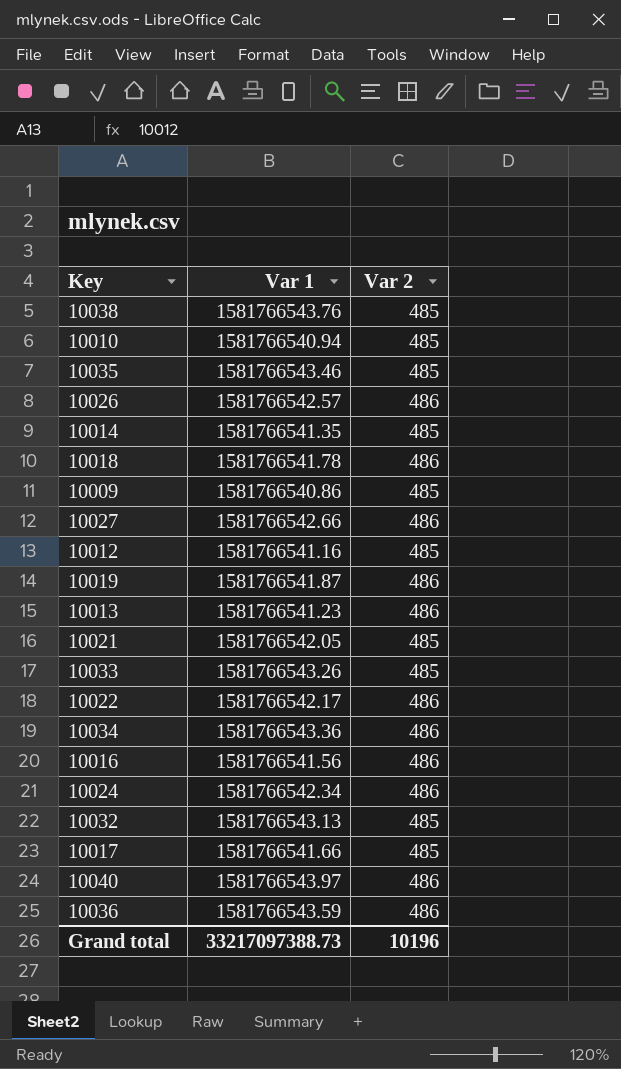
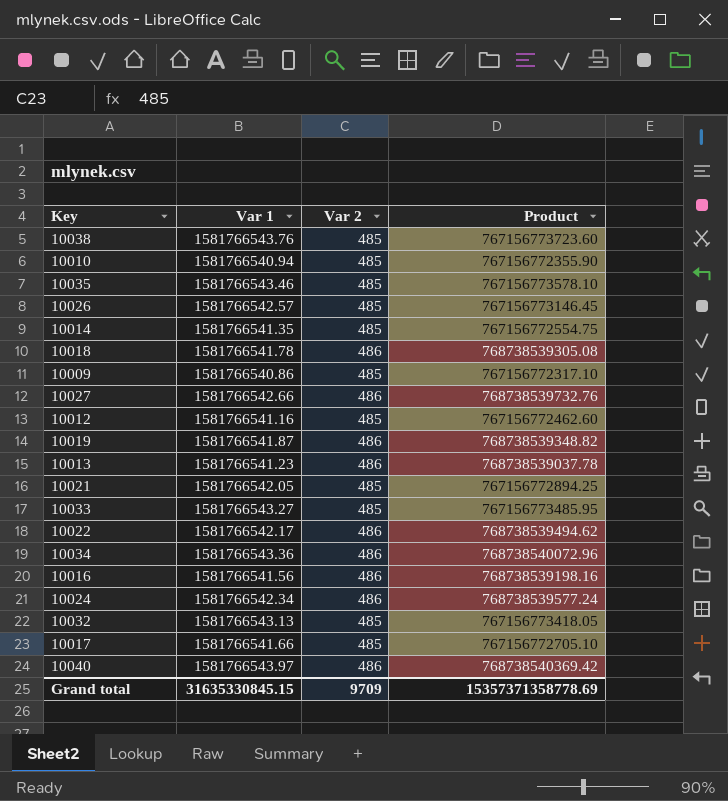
column Product | formula: none -> [Var 1] * [Var 2]
row 10036: 1581766543.59 | 486 -> none
10026 | Var 2: 486 -> 485
10033 | Var 1: 1581766543.26 -> 1581766543.27
Grand total | Var 1: 33217097388.73 -> 31635330845.15
Grand total | Var 2: 10196 -> 9709

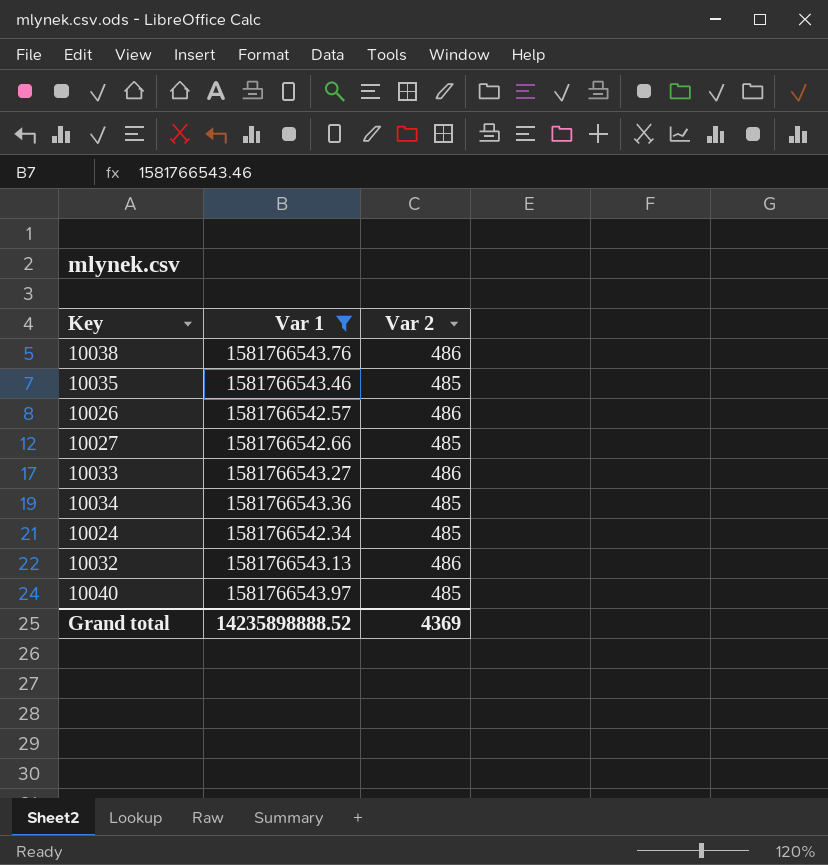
filter: none -> Var 1 >= 1581766542.34
column Product | formula: [Var 1] * [Var 2] -> none
10038 | Var 2: 485 -> 486
10026 | Var 2: 485 -> 486
10027 | Var 2: 486 -> 485
10033 | Var 2: 485 -> 486
10034 | Var 2: 486 -> 485
10024 | Var 2: 486 -> 485
10032 | Var 2: 485 -> 486
10040 | Var 2: 486 -> 485
Grand total | Var 1: 31635330845.15 -> 14235898888.52
Grand total | Var 2: 9709 -> 4369

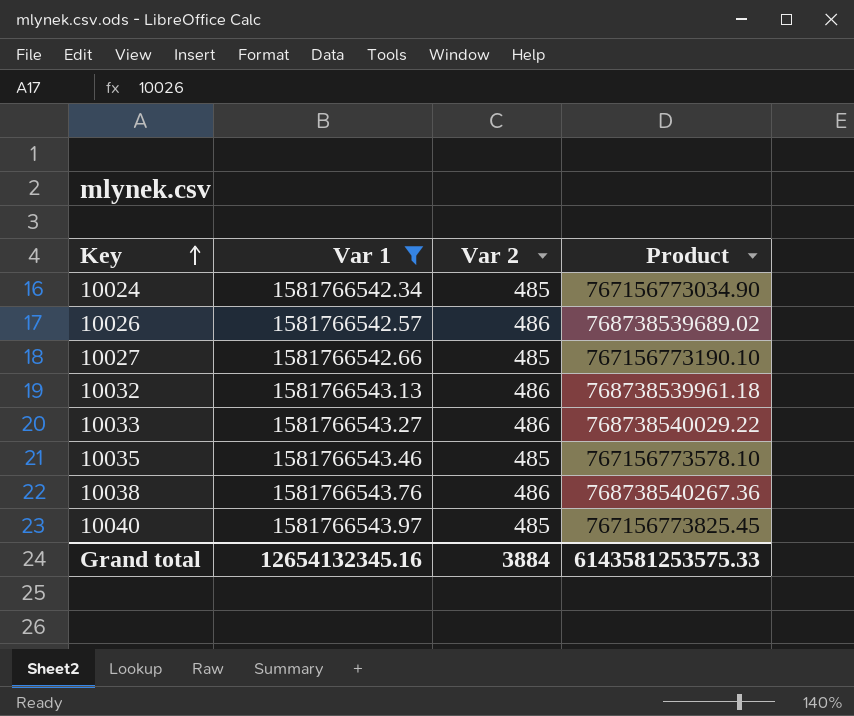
row order: none -> Key ascending
column Product | formula: none -> [Var 1] * [Var 2]
row 10034: 1581766543.36 | 485 -> none
Grand total | Var 1: 14235898888.52 -> 12654132345.16
Grand total | Var 2: 4369 -> 3884

